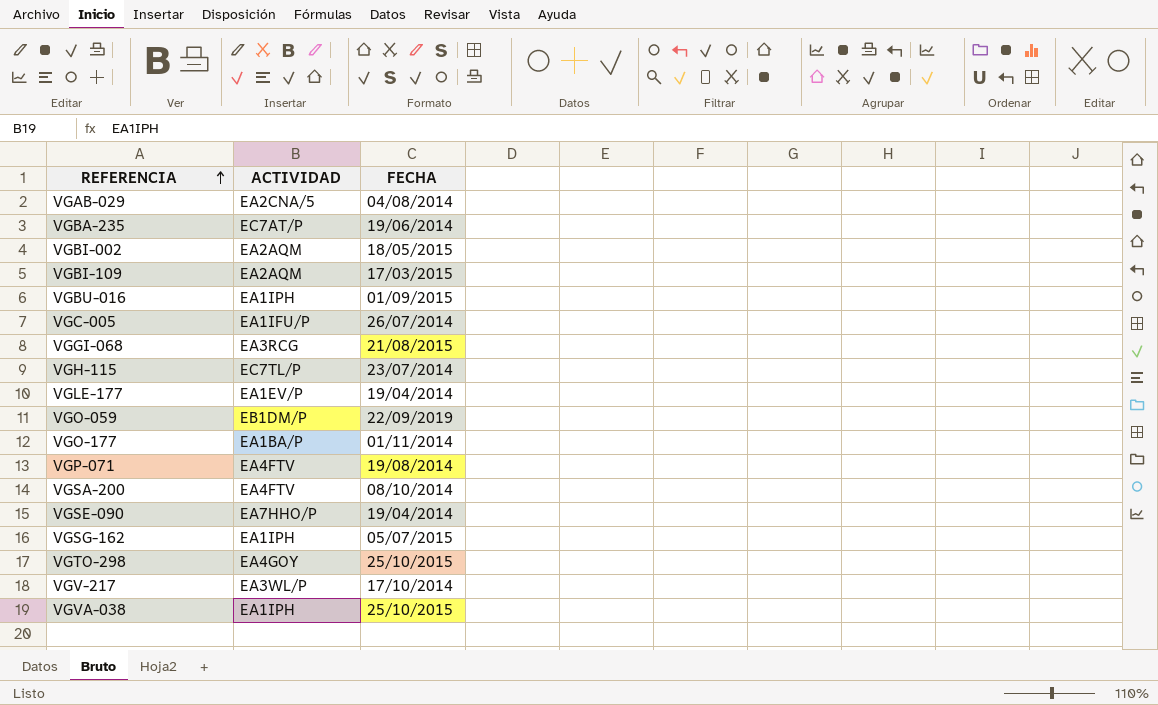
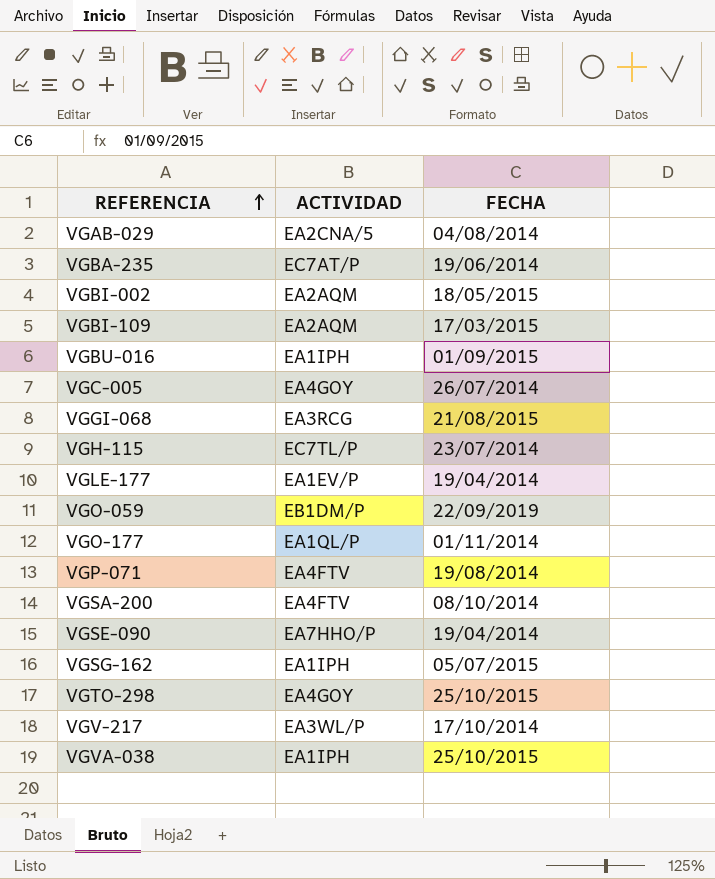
VGC-005 | ACTIVIDAD: EA1IFU/P -> EA4GOY
VGO-177 | ACTIVIDAD: EA1BA/P -> EA1QL/P

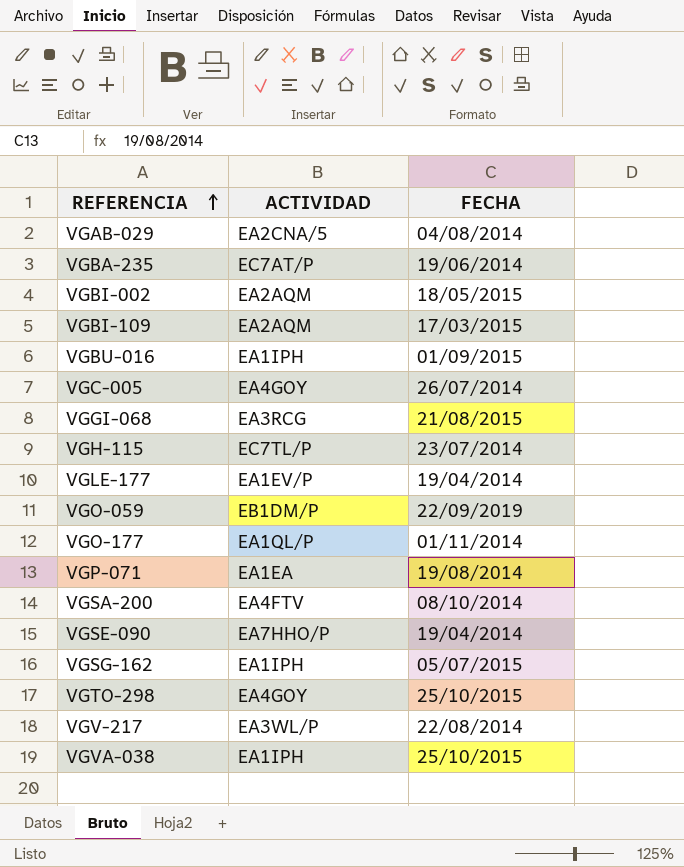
VGP-071 | ACTIVIDAD: EA4FTV -> EA1EA
VGV-217 | FECHA: 17/10/2014 -> 22/08/2014

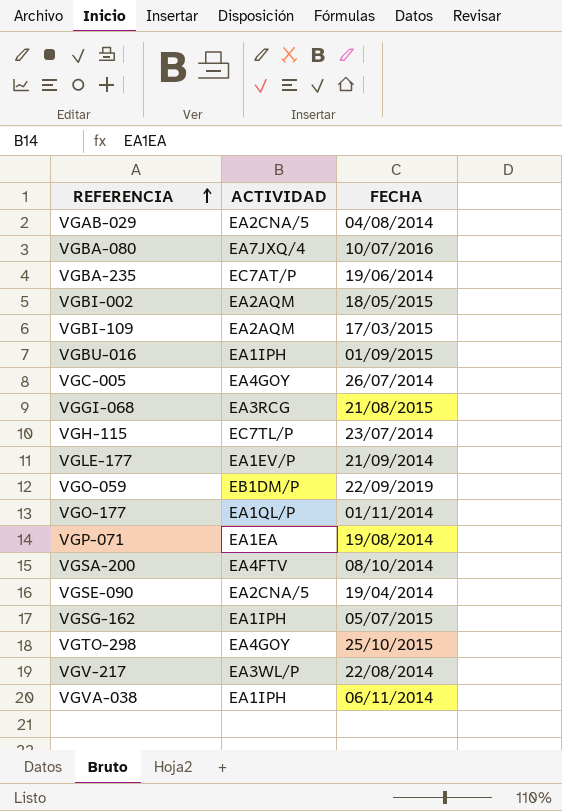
row VGBA-080: none -> EA7JXQ/4 | 10/07/2016
VGLE-177 | FECHA: 19/04/2014 -> 21/09/2014
VGSE-090 | ACTIVIDAD: EA7HHO/P -> EA2CNA/5
VGVA-038 | FECHA: 25/10/2015 -> 06/11/2014

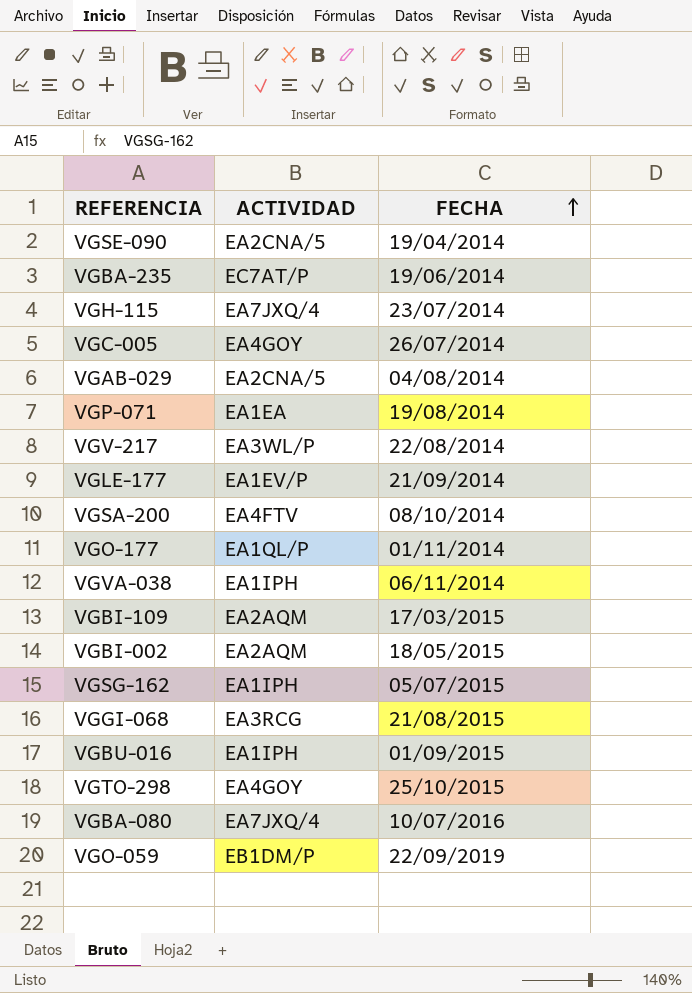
row order: REFERENCIA ascending -> FECHA ascending
VGH-115 | ACTIVIDAD: EC7TL/P -> EA7JXQ/4

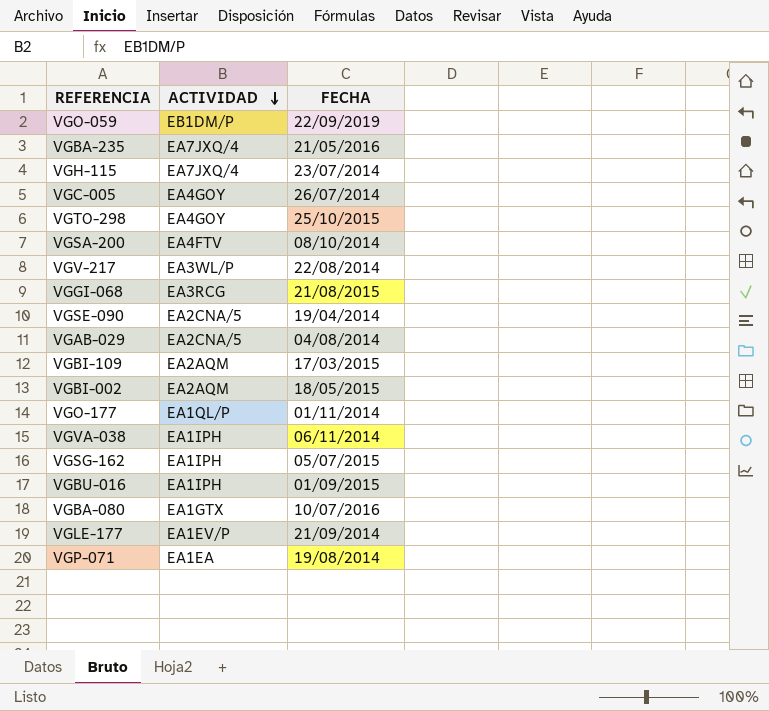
row order: FECHA ascending -> ACTIVIDAD descending
VGBA-235 | ACTIVIDAD: EC7AT/P -> EA7JXQ/4
VGBA-235 | FECHA: 19/06/2014 -> 21/05/2016
VGBA-080 | ACTIVIDAD: EA7JXQ/4 -> EA1GTX

